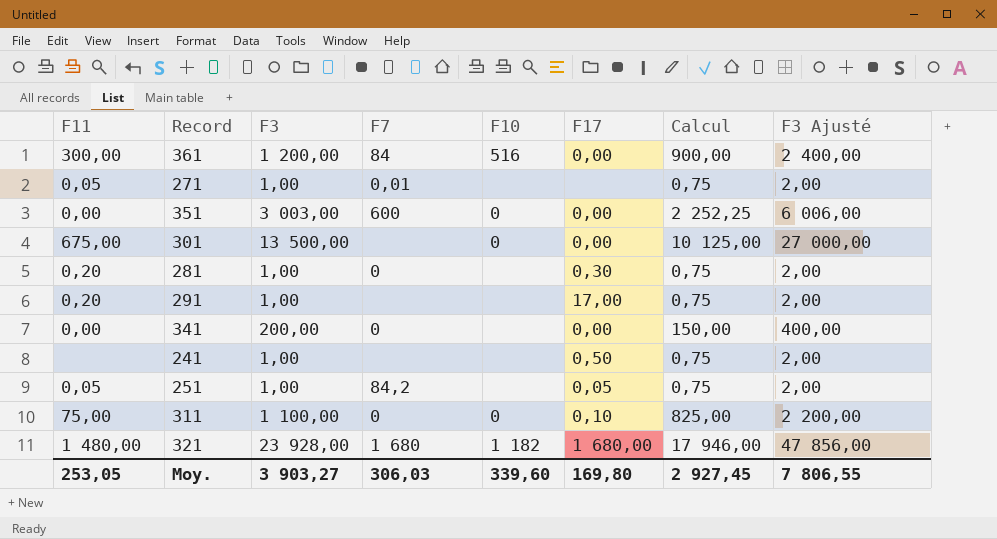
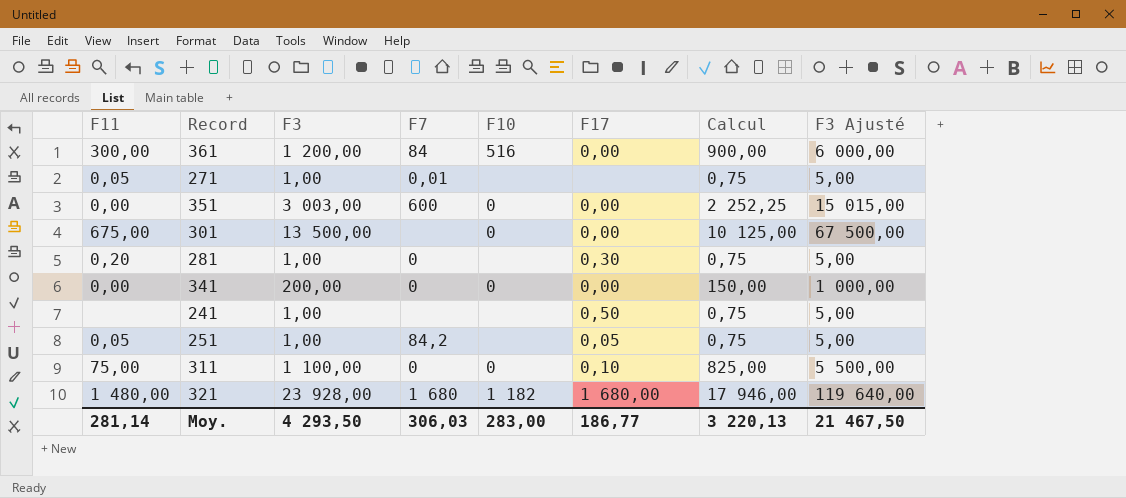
column F3 Ajusté | formula: [F3] * 2 -> [F3] * 5
row 291: 0,20 | 1,00 | none | none | 17,00 | 0,75 | 2,00 -> none
341 | F10: none -> 0
Moy. | F11: 253,05 -> 281,14
Moy. | F3: 3 903,27 -> 4 293,50
Moy. | F10: 339,60 -> 283,00
Moy. | F17: 169,80 -> 186,77
Moy. | Calcul: 2 927,45 -> 3 220,13
Moy. | F3 Ajusté: 7 806,55 -> 21 467,50

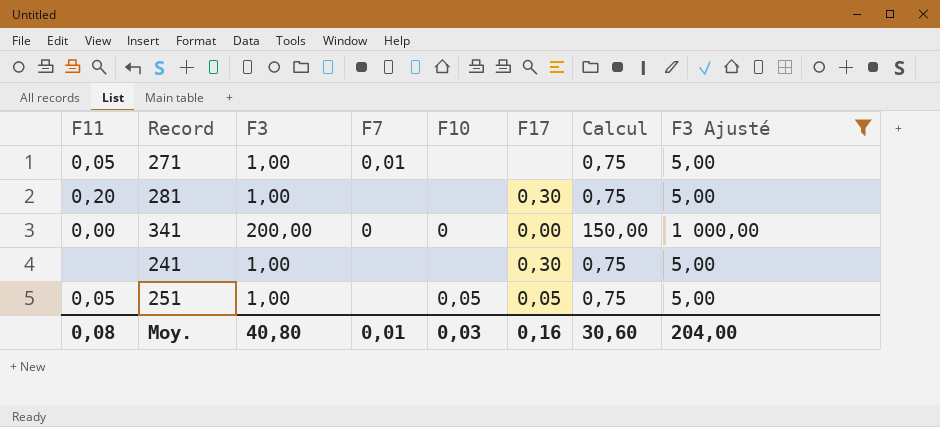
filter: none -> F3 Ajusté <= 1 000,00
281 | F7: 0 -> none
241 | F17: 0,50 -> 0,30
251 | F7: 84,2 -> none
251 | F10: none -> 0,05
Moy. | F11: 281,14 -> 0,08
Moy. | F3: 4 293,50 -> 40,80
Moy. | F7: 306,03 -> 0,01
Moy. | F10: 283,00 -> 0,03
Moy. | F17: 186,77 -> 0,16
Moy. | Calcul: 3 220,13 -> 30,60
Moy. | F3 Ajusté: 21 467,50 -> 204,00

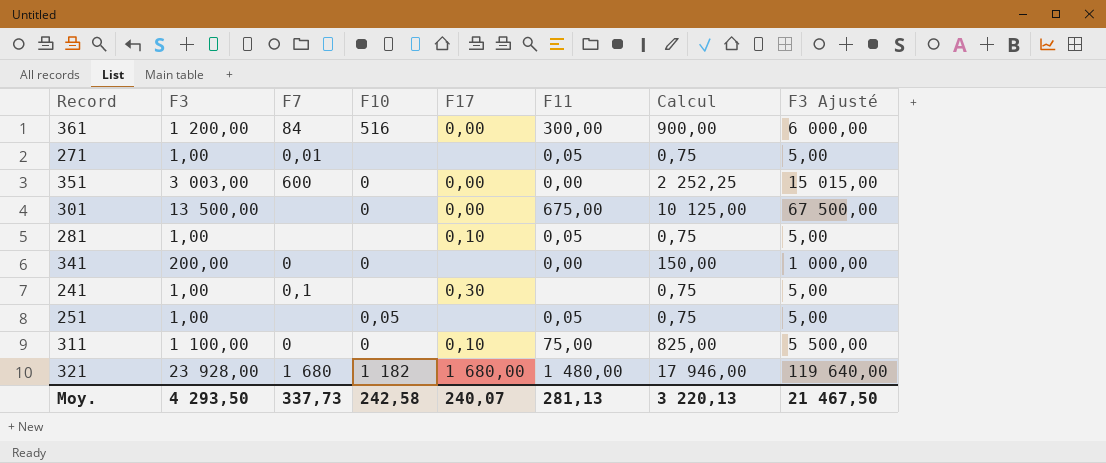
filter: F3 Ajusté <= 1 000,00 -> none
column F11 | position: 1 -> 6
281 | F17: 0,30 -> 0,10
281 | F11: 0,20 -> 0,05
341 | F17: 0,00 -> none
241 | F7: none -> 0,1
251 | F17: 0,05 -> none
Moy. | F3: 40,80 -> 4 293,50
Moy. | F7: 0,01 -> 337,73
Moy. | F10: 0,03 -> 242,58
Moy. | F17: 0,16 -> 240,07
Moy. | F11: 0,08 -> 281,13
Moy. | Calcul: 30,60 -> 3 220,13
Moy. | F3 Ajusté: 204,00 -> 21 467,50

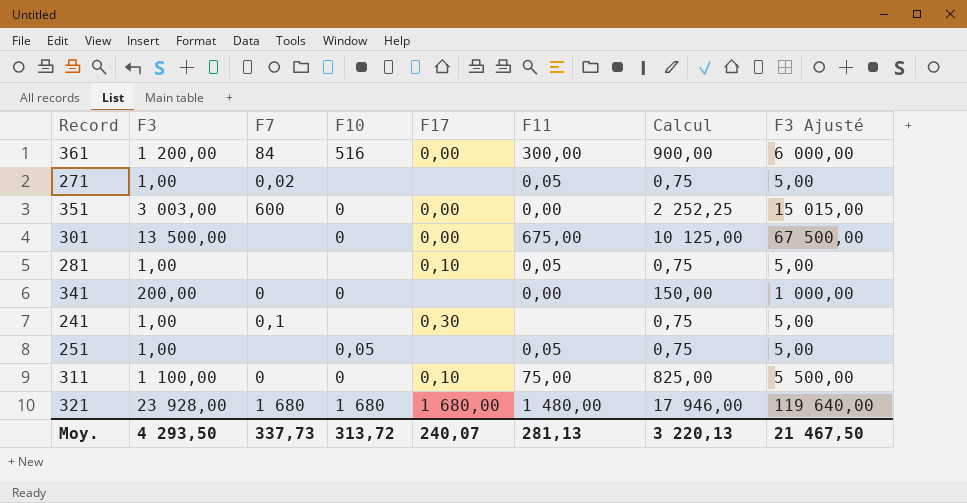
271 | F7: 0,01 -> 0,02
321 | F10: 1 182 -> 1 680
Moy. | F10: 242,58 -> 313,72

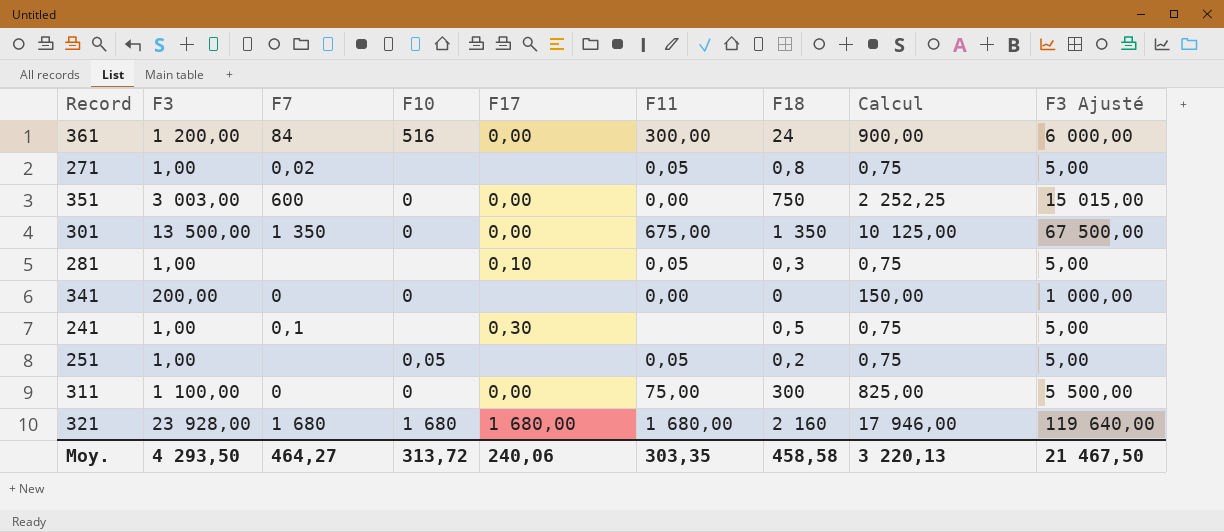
column F18 | position: none -> 7
301 | F7: none -> 1 350
311 | F17: 0,10 -> 0,00
321 | F11: 1 480,00 -> 1 680,00
Moy. | F7: 337,73 -> 464,27
Moy. | F17: 240,07 -> 240,06
Moy. | F11: 281,13 -> 303,35

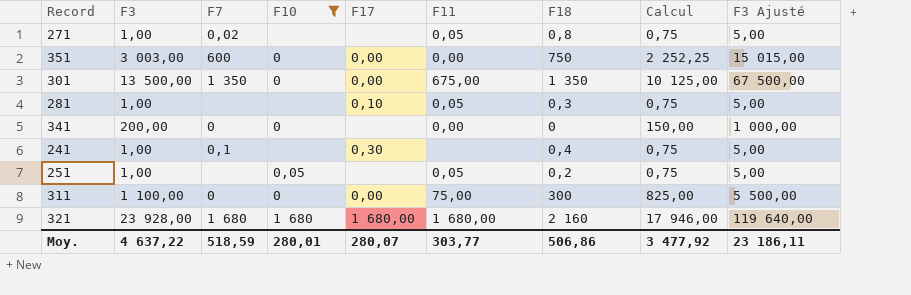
filter: none -> F10 != 516
241 | F18: 0,5 -> 0,4
Moy. | F3: 4 293,50 -> 4 637,22
Moy. | F7: 464,27 -> 518,59
Moy. | F10: 313,72 -> 280,01
Moy. | F17: 240,06 -> 280,07
Moy. | F11: 303,35 -> 303,77
Moy. | F18: 458,58 -> 506,86
Moy. | Calcul: 3 220,13 -> 3 477,92
Moy. | F3 Ajusté: 21 467,50 -> 23 186,11

